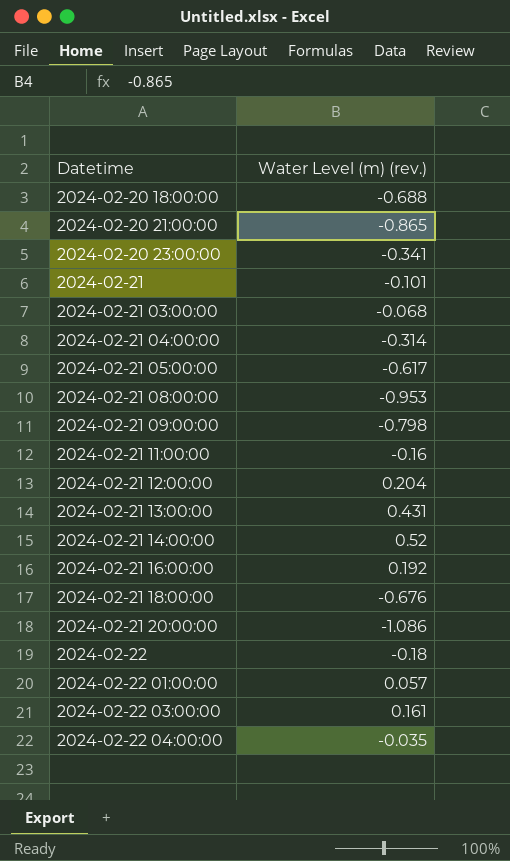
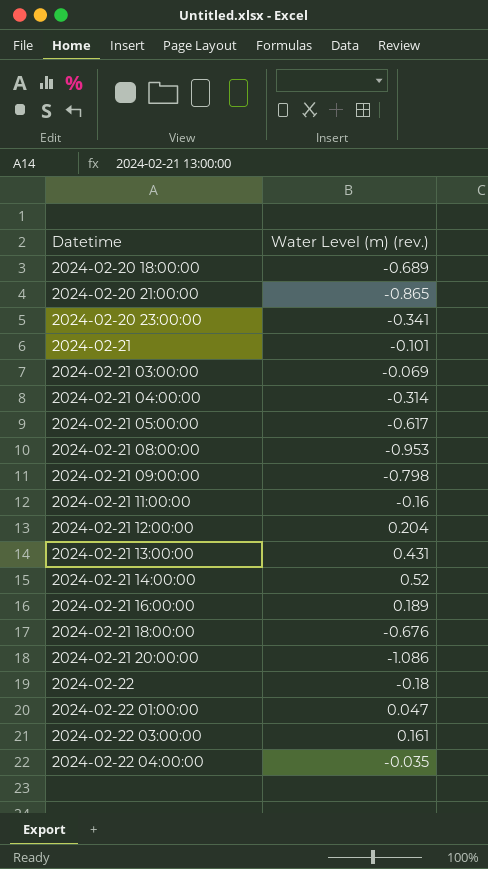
2024-02-20 18:00:00 | Water Level (m) (rev.): -0.688 -> -0.689
2024-02-21 03:00:00 | Water Level (m) (rev.): -0.068 -> -0.069
2024-02-21 16:00:00 | Water Level (m) (rev.): 0.192 -> 0.189
2024-02-22 01:00:00 | Water Level (m) (rev.): 0.057 -> 0.047

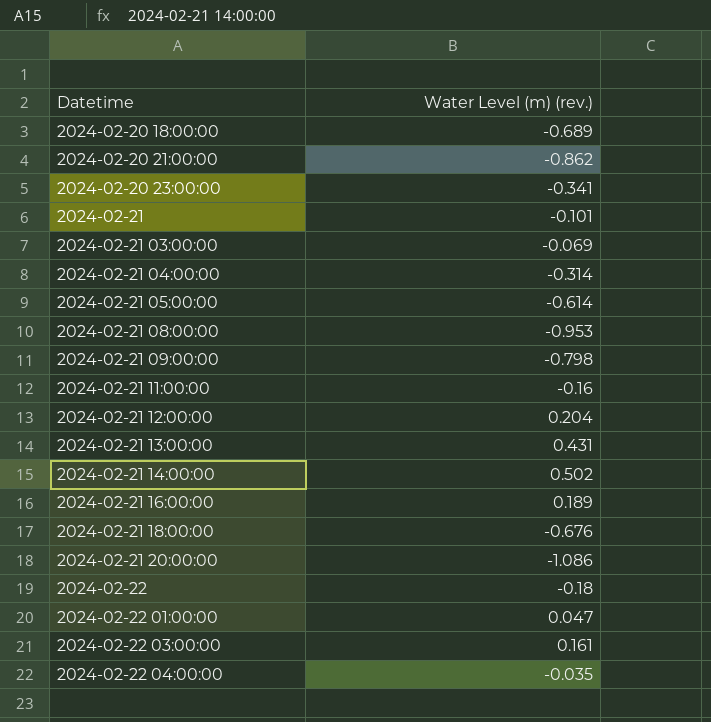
2024-02-20 21:00:00 | Water Level (m) (rev.): -0.865 -> -0.862
2024-02-21 05:00:00 | Water Level (m) (rev.): -0.617 -> -0.614
2024-02-21 14:00:00 | Water Level (m) (rev.): 0.52 -> 0.502

